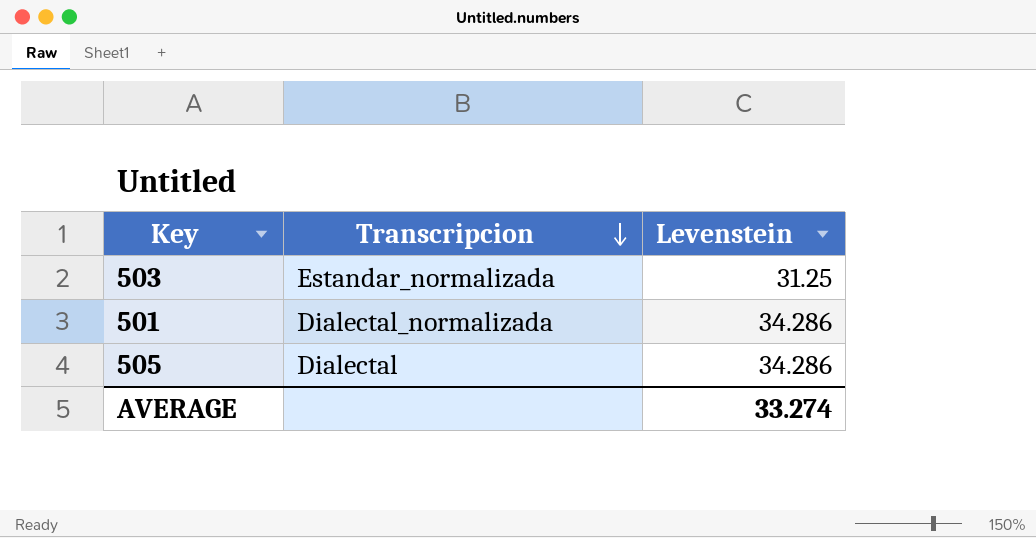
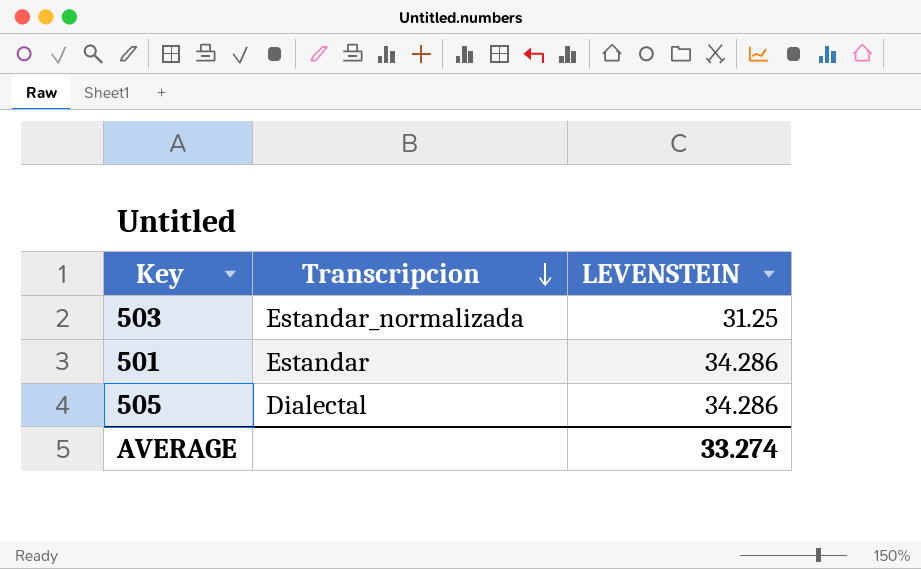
column name: Levenstein -> LEVENSTEIN
501 | Transcripcion: Dialectal_normalizada -> Estandar

